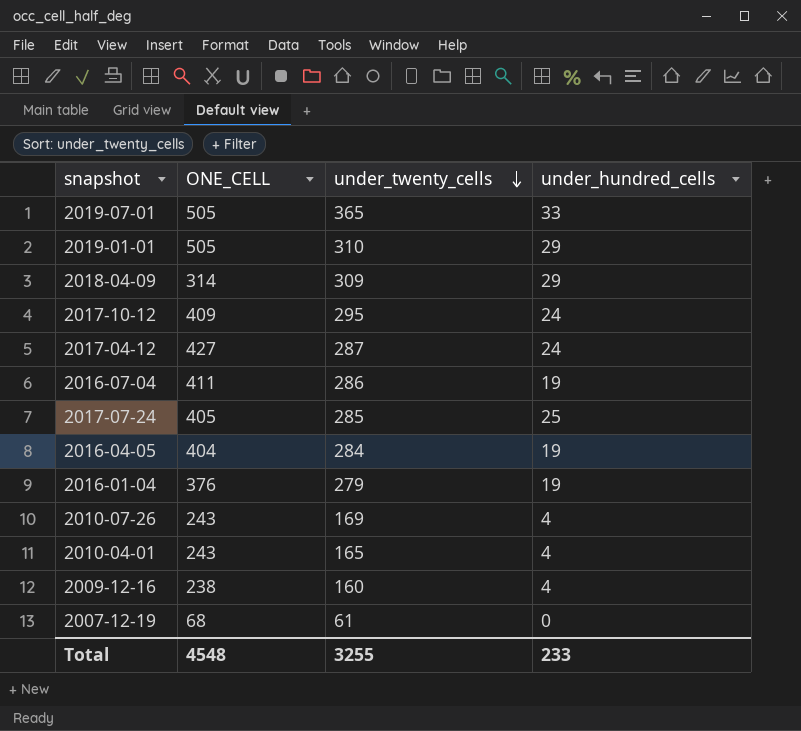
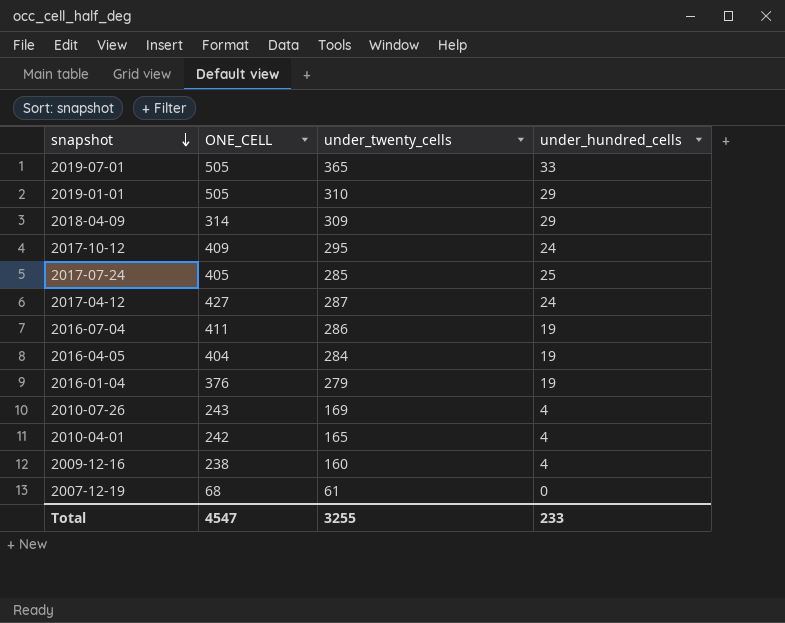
row order: under_twenty_cells descending -> snapshot descending
2010-04-01 | ONE_CELL: 243 -> 242
Total | ONE_CELL: 4548 -> 4547

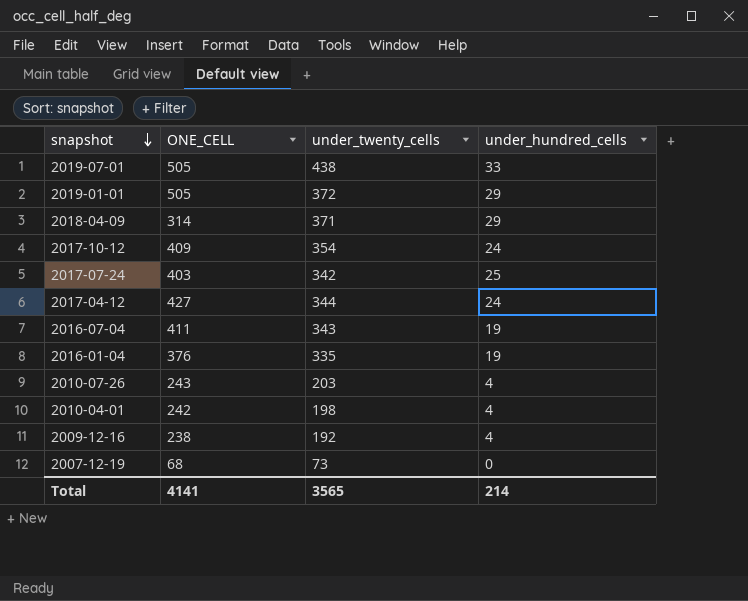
row 2016-04-05: 404 | 284 | 19 -> none
2019-07-01 | under_twenty_cells: 365 -> 438
2019-01-01 | under_twenty_cells: 310 -> 372
2018-04-09 | under_twenty_cells: 309 -> 371
2017-10-12 | under_twenty_cells: 295 -> 354
2017-07-24 | ONE_CELL: 405 -> 403
2017-07-24 | under_twenty_cells: 285 -> 342
2017-04-12 | under_twenty_cells: 287 -> 344
2016-07-04 | under_twenty_cells: 286 -> 343
2016-01-04 | under_twenty_cells: 279 -> 335
2010-07-26 | under_twenty_cells: 169 -> 203
2010-04-01 | under_twenty_cells: 165 -> 198
2009-12-16 | under_twenty_cells: 160 -> 192
2007-12-19 | under_twenty_cells: 61 -> 73
Total | ONE_CELL: 4547 -> 4141
Total | under_twenty_cells: 3255 -> 3565
Total | under_hundred_cells: 233 -> 214

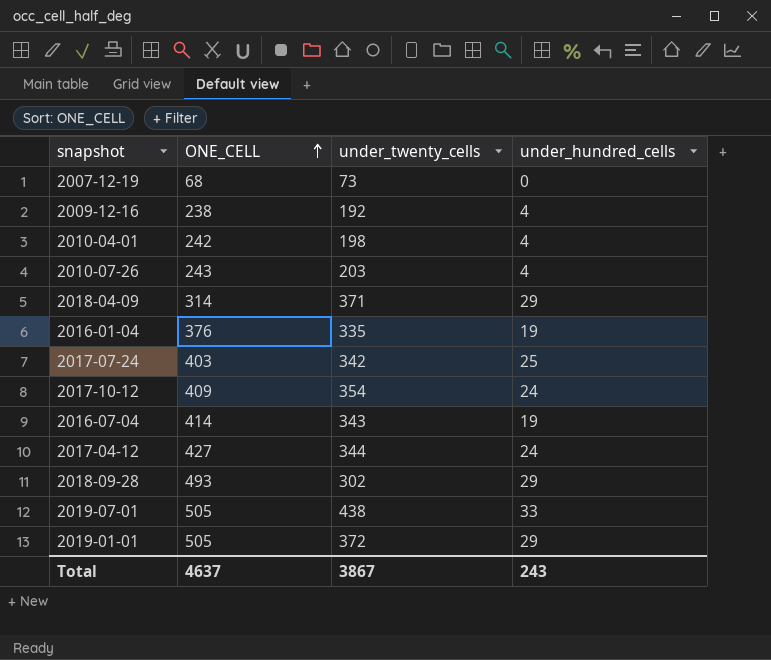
row order: snapshot descending -> ONE_CELL ascending
2016-07-04 | ONE_CELL: 411 -> 414
row 2018-09-28: none -> 493 | 302 | 29
Total | ONE_CELL: 4141 -> 4637
Total | under_twenty_cells: 3565 -> 3867
Total | under_hundred_cells: 214 -> 243

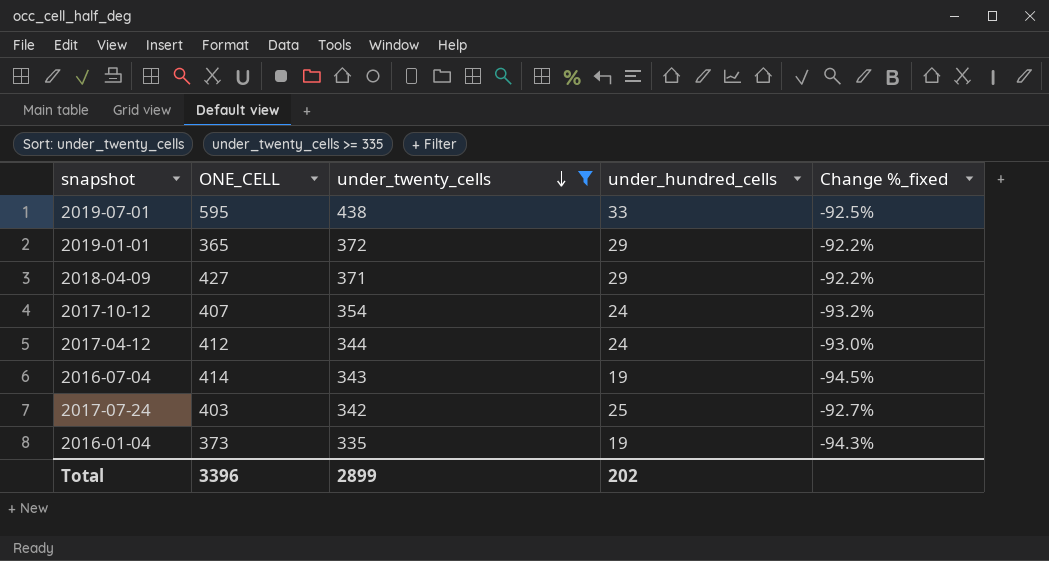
filter: none -> under_twenty_cells >= 335
row order: ONE_CELL ascending -> under_twenty_cells descending
column Change %_fixed | formula: none -> ([under_hundred_cells] - [under_twenty_cells]) / [under_twenty_cells]
2019-07-01 | ONE_CELL: 505 -> 595
2019-01-01 | ONE_CELL: 505 -> 365
2018-04-09 | ONE_CELL: 314 -> 427
2017-10-12 | ONE_CELL: 409 -> 407
2017-04-12 | ONE_CELL: 427 -> 412
2016-01-04 | ONE_CELL: 376 -> 373
Total | ONE_CELL: 4637 -> 3396
Total | under_twenty_cells: 3867 -> 2899
Total | under_hundred_cells: 243 -> 202

